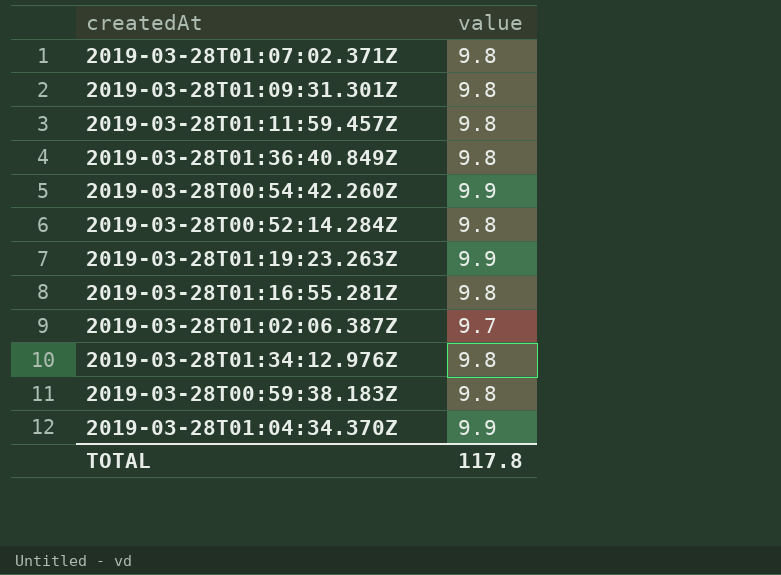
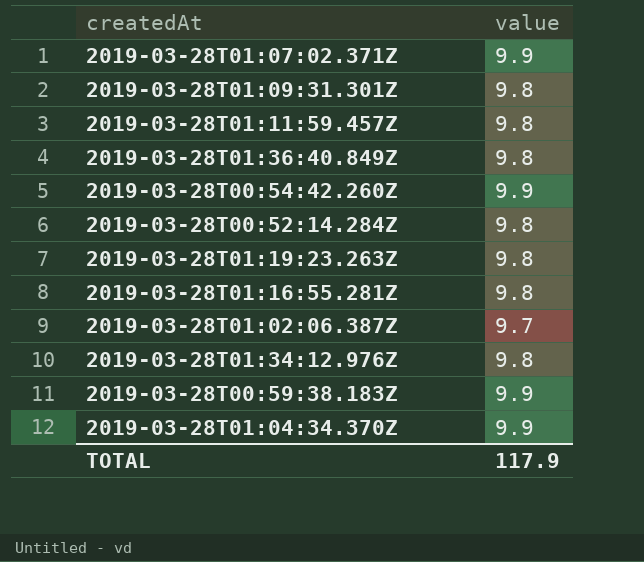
2019-03-28T01:07:02.371Z | value: 9.8 -> 9.9
2019-03-28T01:19:23.263Z | value: 9.9 -> 9.8
2019-03-28T00:59:38.183Z | value: 9.8 -> 9.9
TOTAL | value: 117.8 -> 117.9

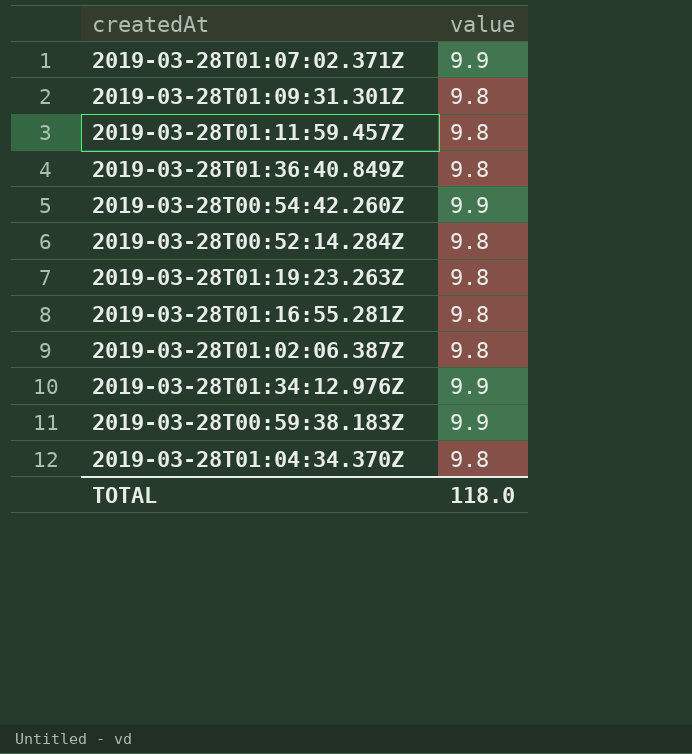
2019-03-28T01:02:06.387Z | value: 9.7 -> 9.8
2019-03-28T01:34:12.976Z | value: 9.8 -> 9.9
2019-03-28T01:04:34.370Z | value: 9.9 -> 9.8
TOTAL | value: 117.9 -> 118.0

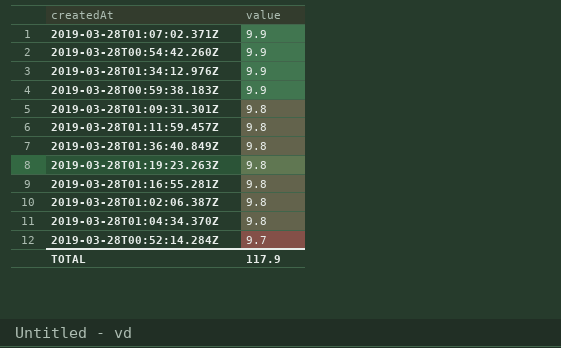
row order: none -> value descending
2019-03-28T00:52:14.284Z | value: 9.8 -> 9.7
TOTAL | value: 118.0 -> 117.9

